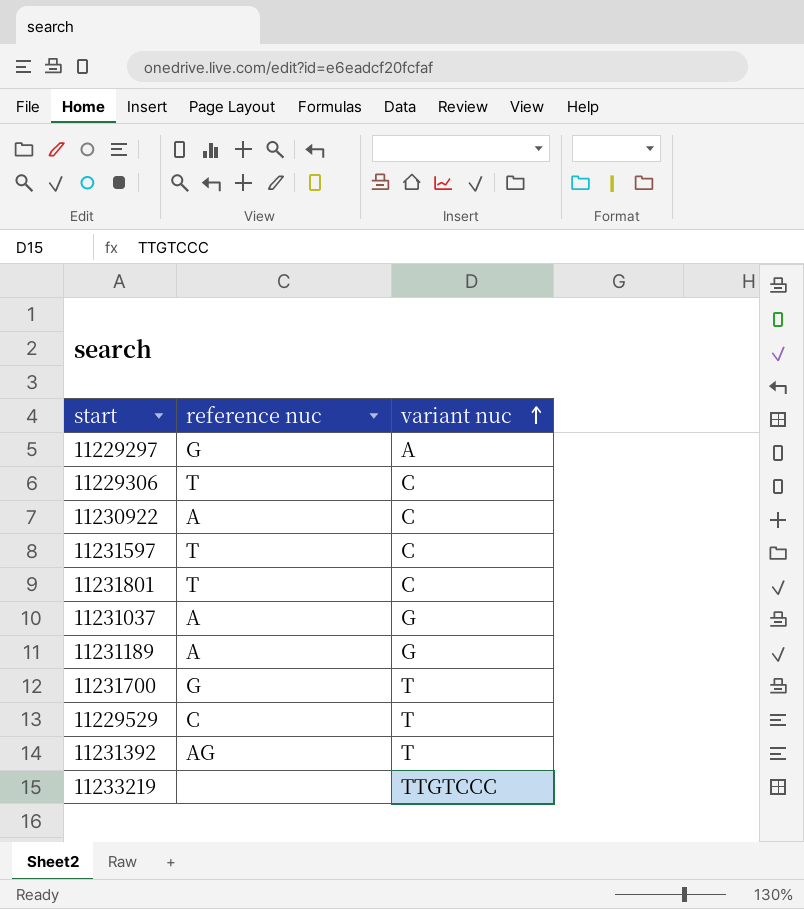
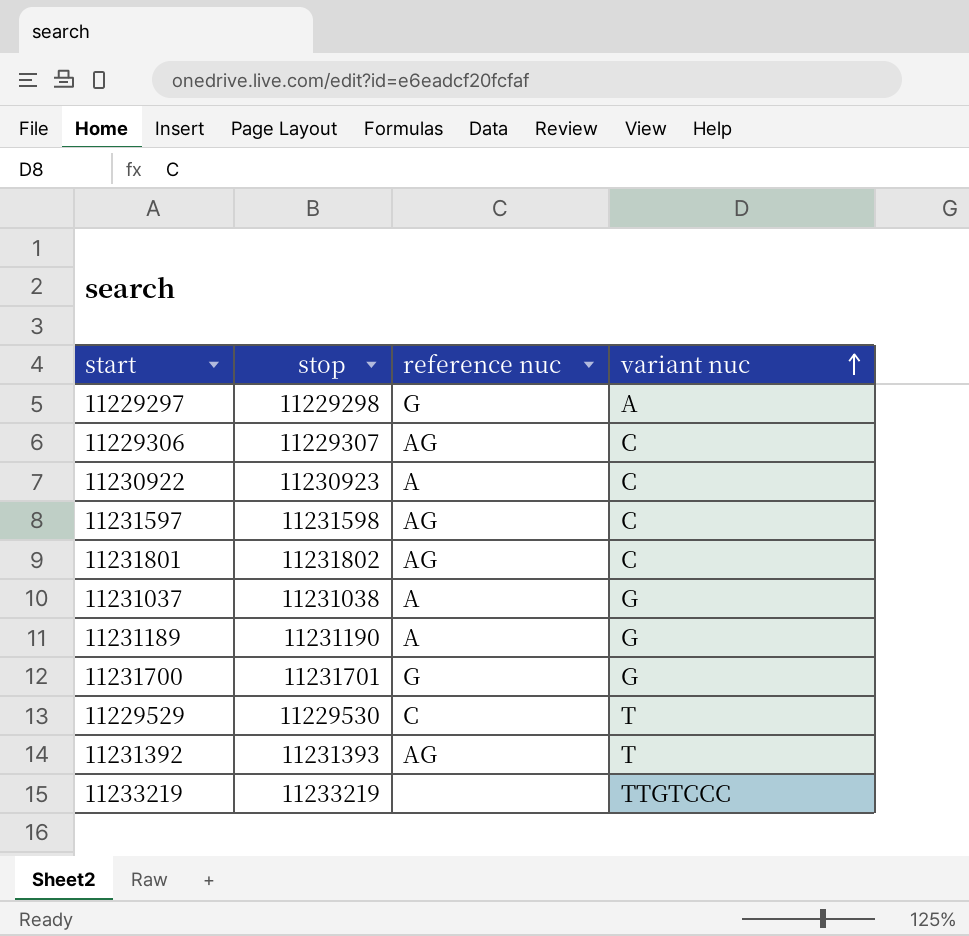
column stop | position: none -> 2
11229306 | reference nuc: T -> AG
11231597 | reference nuc: T -> AG
11231801 | reference nuc: T -> AG
11231700 | variant nuc: T -> G

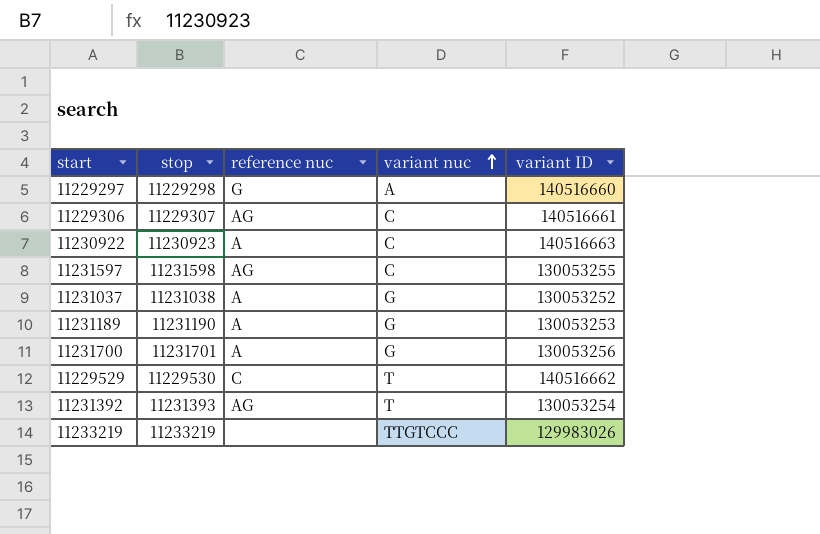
column variant ID | position: none -> 5
row 11231801: 11231802 | AG | C -> none
11231700 | reference nuc: G -> A

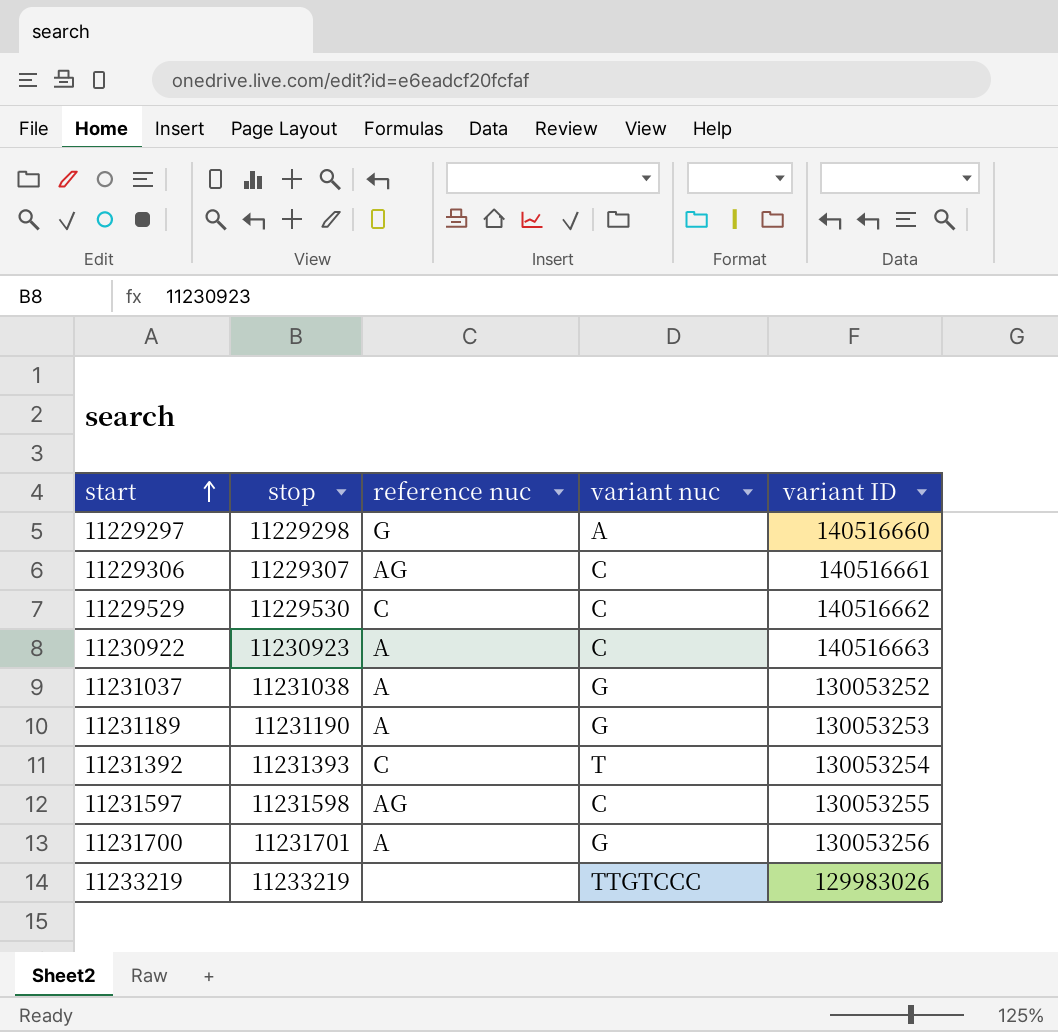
row order: variant nuc ascending -> start ascending
11229529 | variant nuc: T -> C
11231392 | reference nuc: AG -> C

